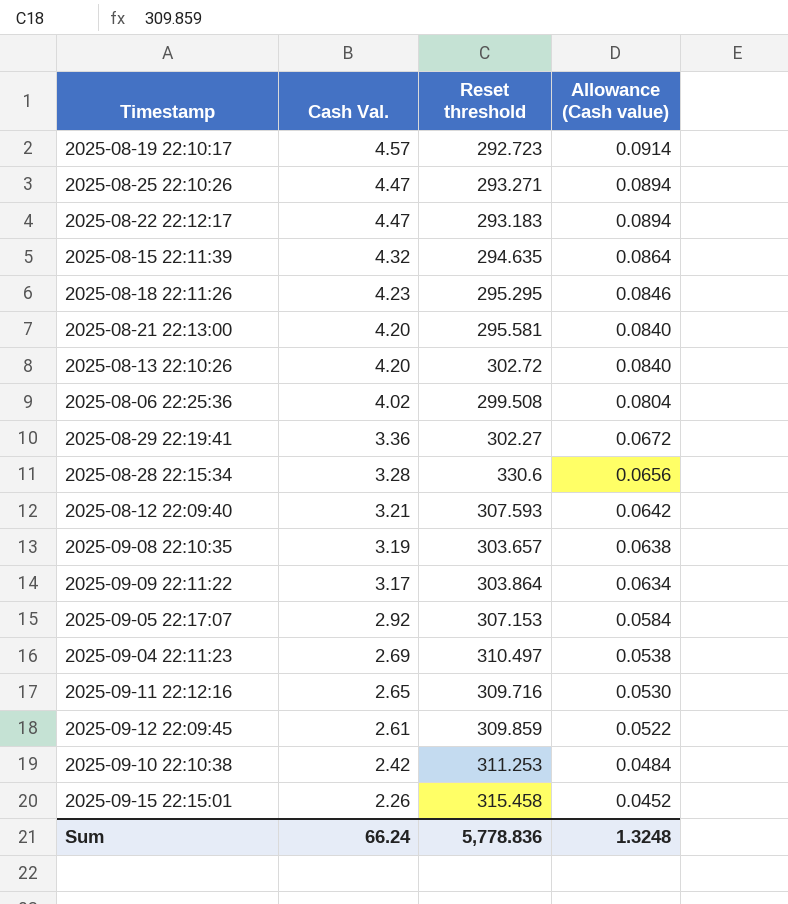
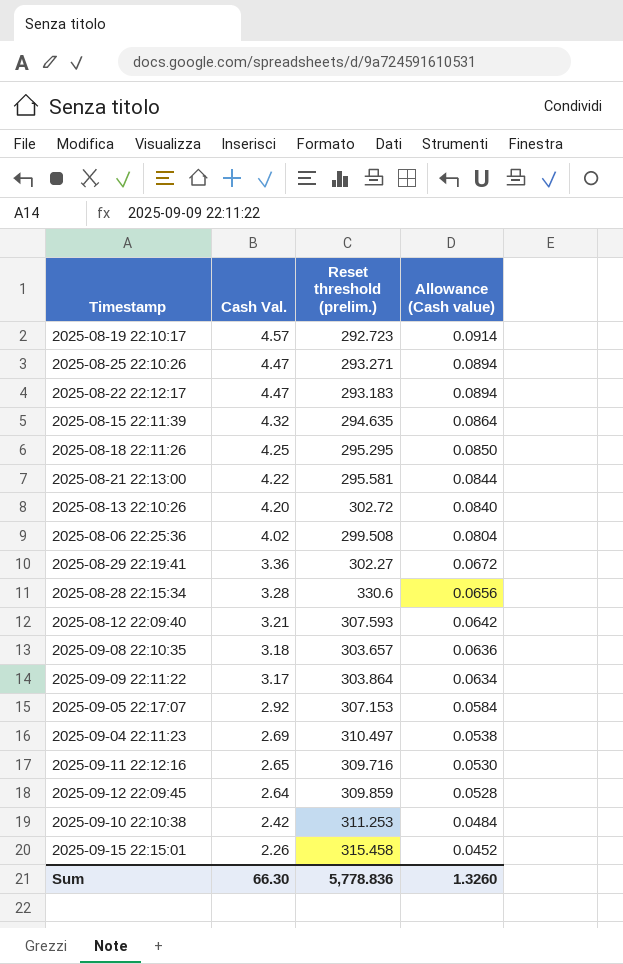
column name: Reset threshold -> Reset threshold (prelim.)
2025-08-18 22:11:26 | Cash Val.: 4.23 -> 4.25
2025-08-18 22:11:26 | Allowance (Cash value): 0.0846 -> 0.0850
2025-08-21 22:13:00 | Cash Val.: 4.20 -> 4.22
2025-08-21 22:13:00 | Allowance (Cash value): 0.0840 -> 0.0844
2025-09-08 22:10:35 | Cash Val.: 3.19 -> 3.18
2025-09-08 22:10:35 | Allowance (Cash value): 0.0638 -> 0.0636
2025-09-12 22:09:45 | Cash Val.: 2.61 -> 2.64
2025-09-12 22:09:45 | Allowance (Cash value): 0.0522 -> 0.0528
Sum | Cash Val.: 66.24 -> 66.30
Sum | Allowance (Cash value): 1.3248 -> 1.3260

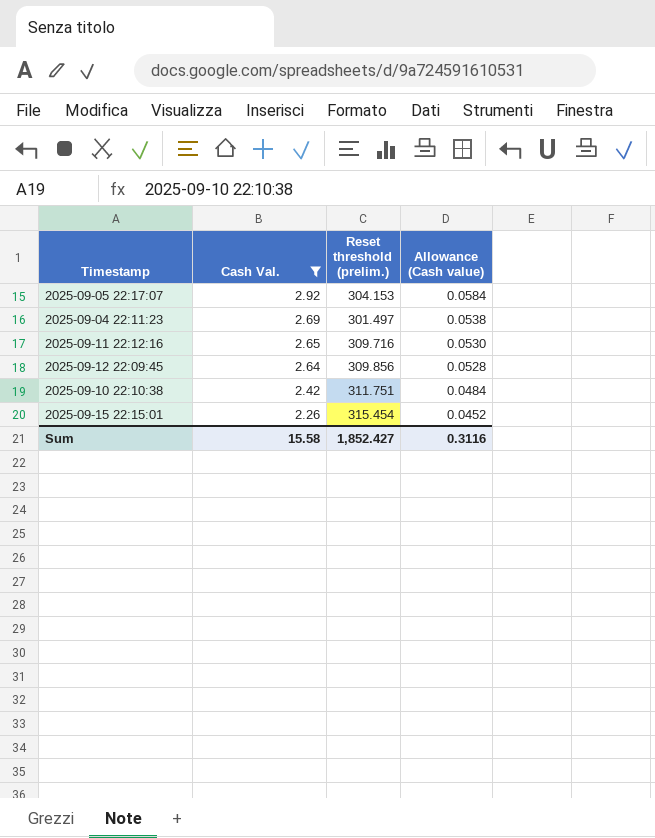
filter: none -> Cash Val. <= 2.92
2025-09-05 22:17:07 | Reset threshold (prelim.): 307.153 -> 304.153
2025-09-04 22:11:23 | Reset threshold (prelim.): 310.497 -> 301.497
2025-09-12 22:09:45 | Reset threshold (prelim.): 309.859 -> 309.856
2025-09-10 22:10:38 | Reset threshold (prelim.): 311.253 -> 311.751
2025-09-15 22:15:01 | Reset threshold (prelim.): 315.458 -> 315.454
Sum | Cash Val.: 66.30 -> 15.58
Sum | Reset threshold (prelim.): 5,778.836 -> 1,852.427
Sum | Allowance (Cash value): 1.3260 -> 0.3116

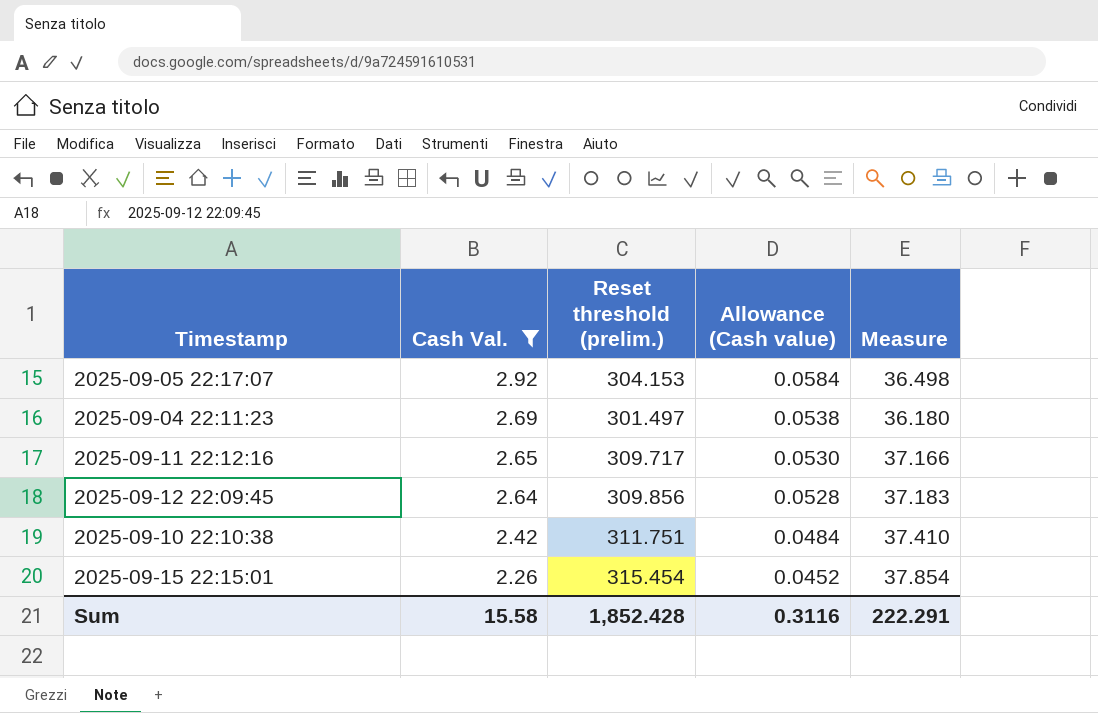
column Measure | formula: none -> [Reset threshold (prelim.)] * 0.12
2025-09-11 22:12:16 | Reset threshold (prelim.): 309.716 -> 309.717
Sum | Reset threshold (prelim.): 1,852.427 -> 1,852.428

